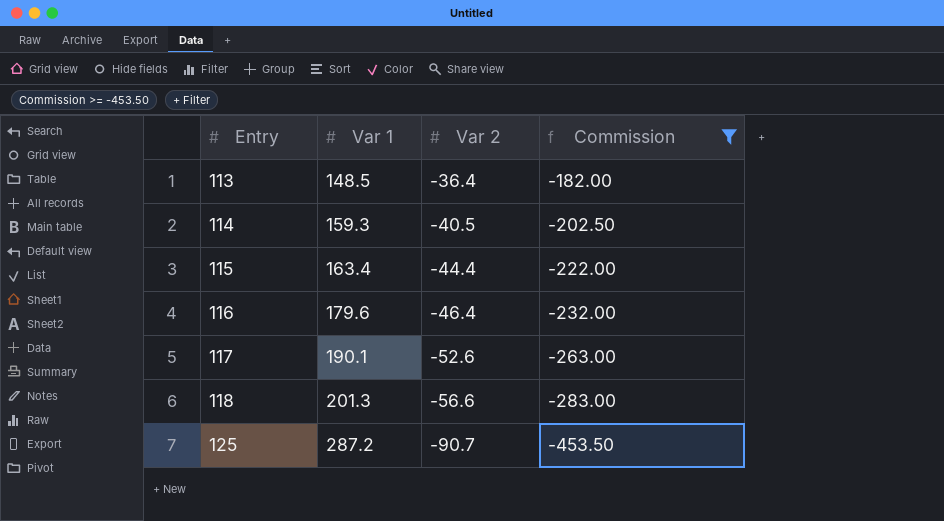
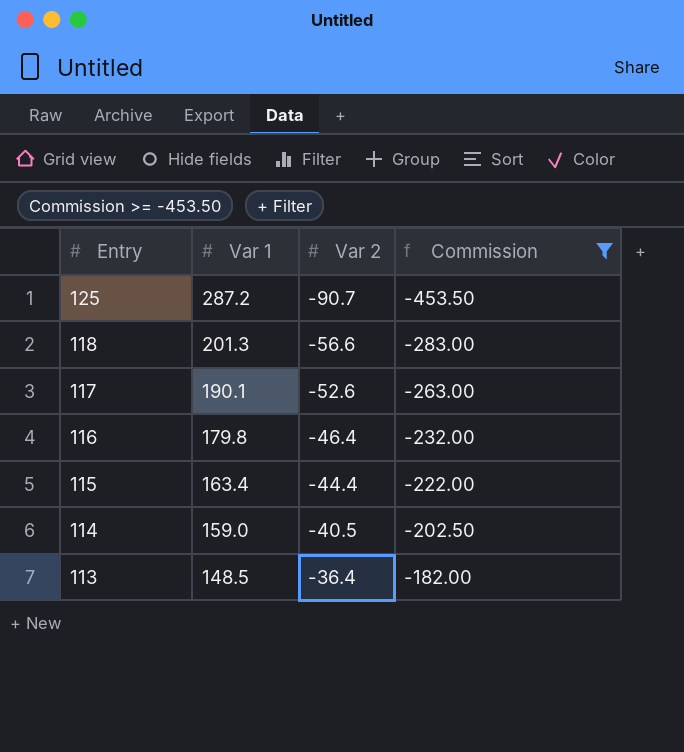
row order: Entry ascending -> Entry descending
116 | Var 1: 179.6 -> 179.8
114 | Var 1: 159.3 -> 159.0

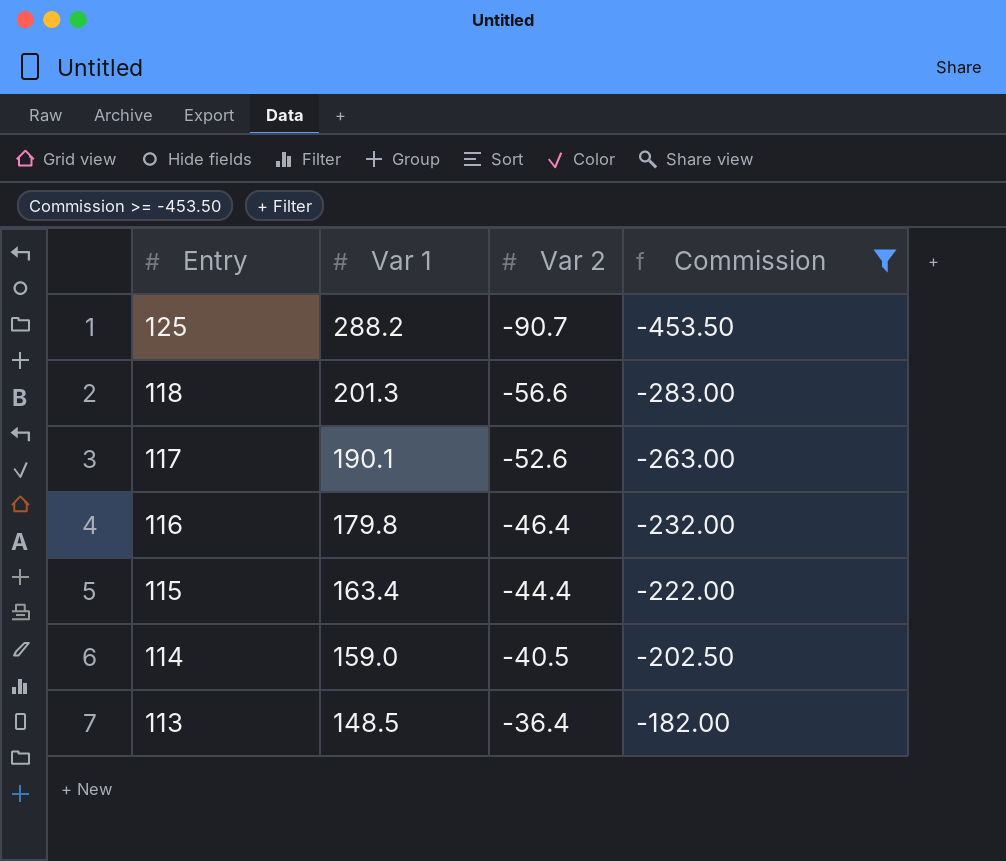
125 | Var 1: 287.2 -> 288.2

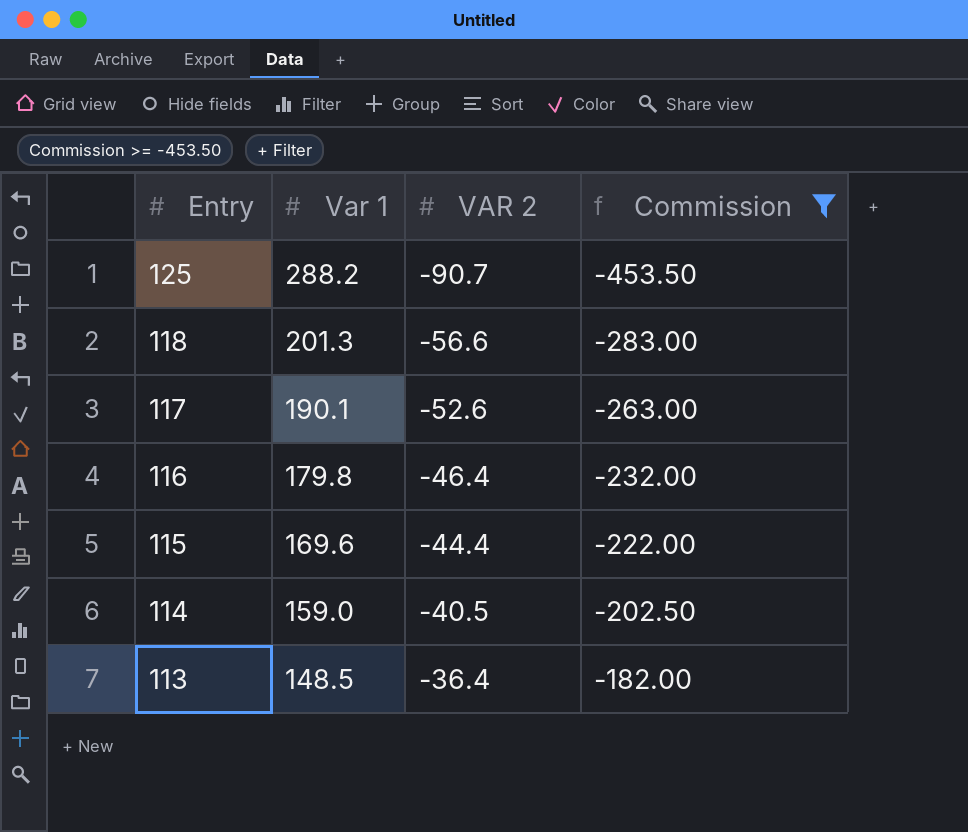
column name: Var 2 -> VAR 2
115 | Var 1: 163.4 -> 169.6

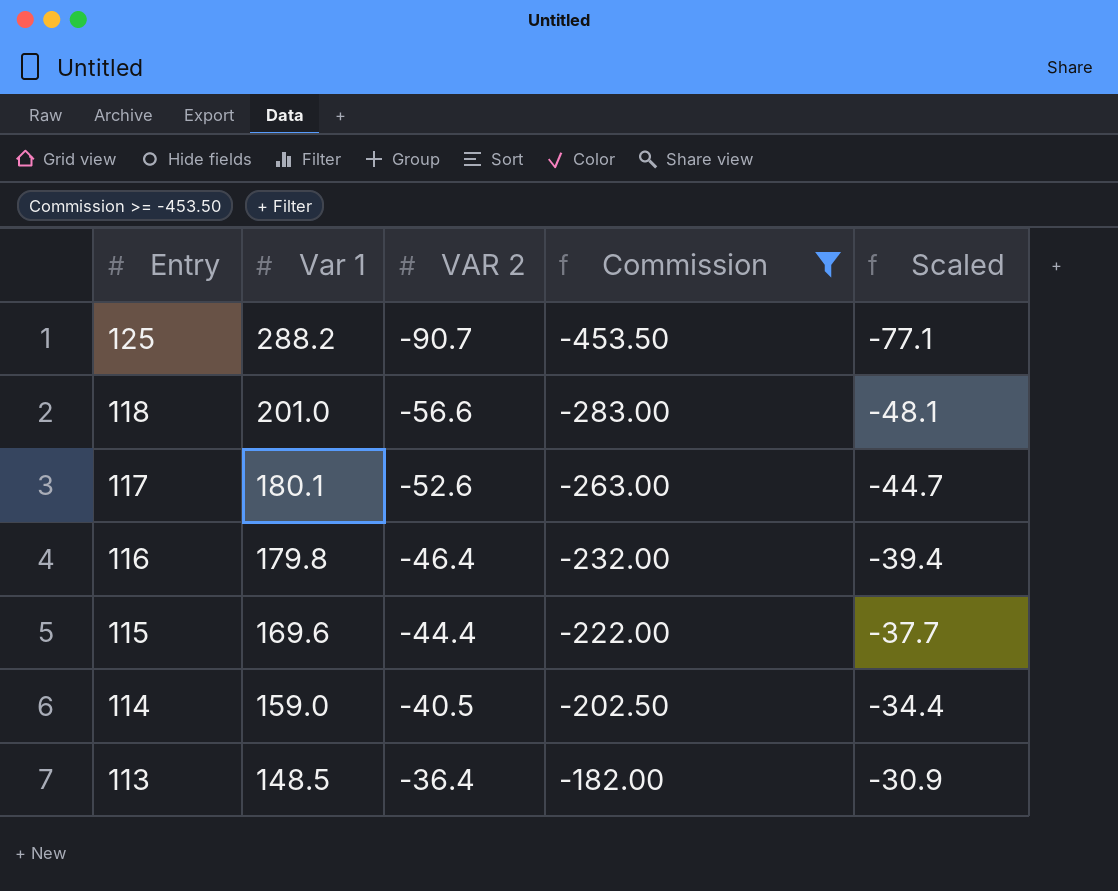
column Scaled | formula: none -> [VAR 2] * 0.85
118 | Var 1: 201.3 -> 201.0
117 | Var 1: 190.1 -> 180.1

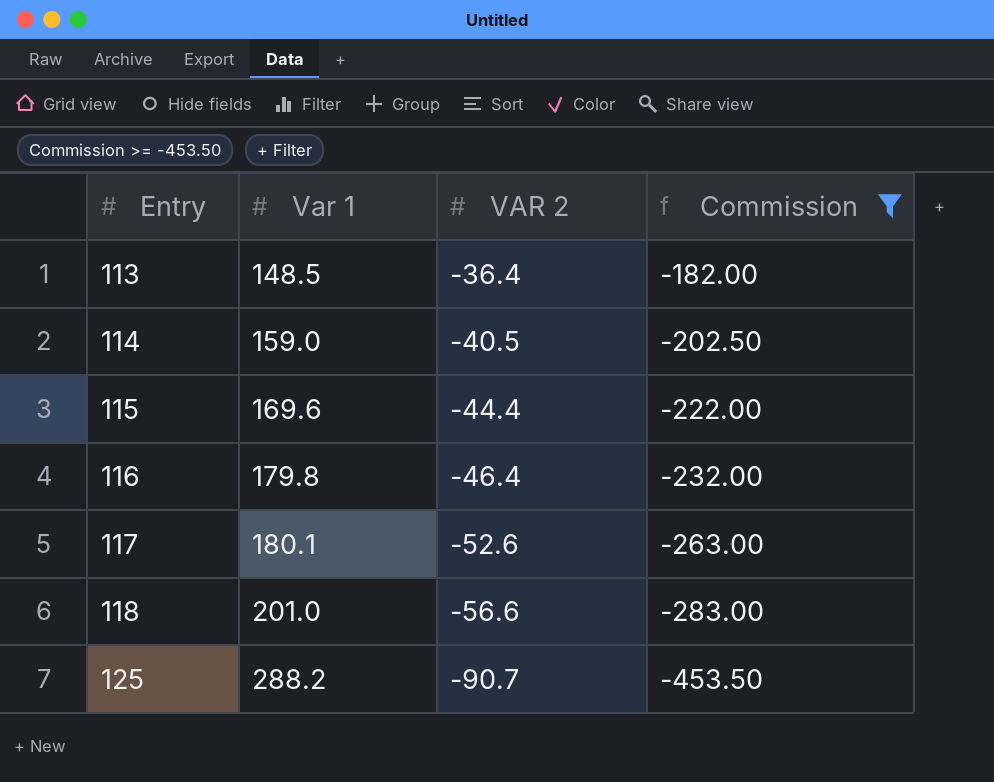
row order: Entry descending -> Entry ascending
column Scaled | formula: [VAR 2] * 0.85 -> none

